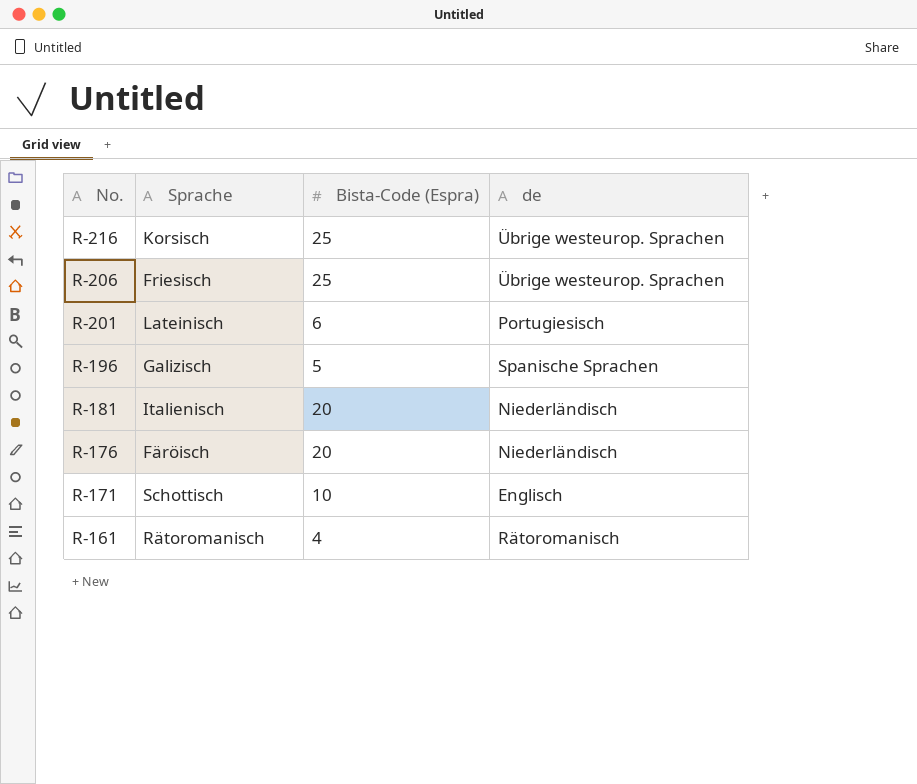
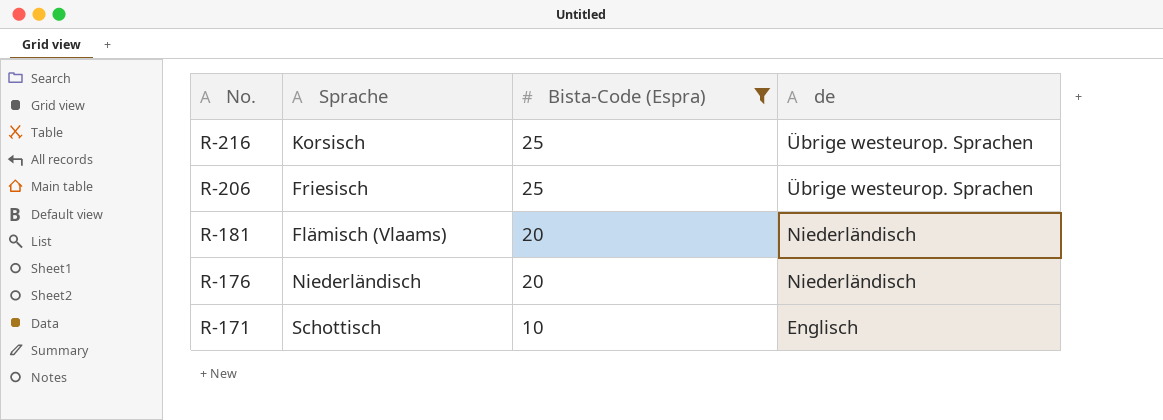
filter: none -> Bista-Code (Espra) >= 10
R-181 | Sprache: Italienisch -> Flämisch (Vlaams)
R-176 | Sprache: Färöisch -> Niederländisch

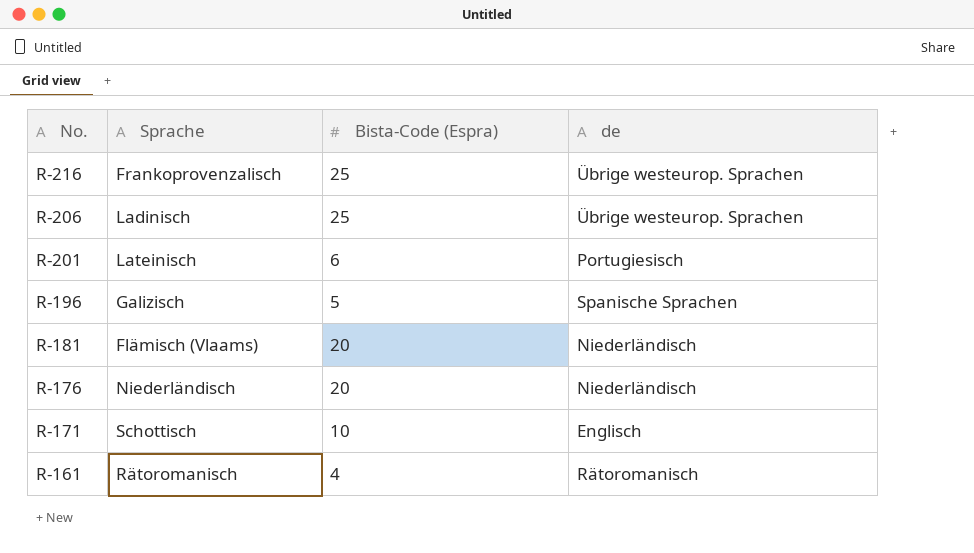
filter: Bista-Code (Espra) >= 10 -> none
R-216 | Sprache: Korsisch -> Frankoprovenzalisch
R-206 | Sprache: Friesisch -> Ladinisch

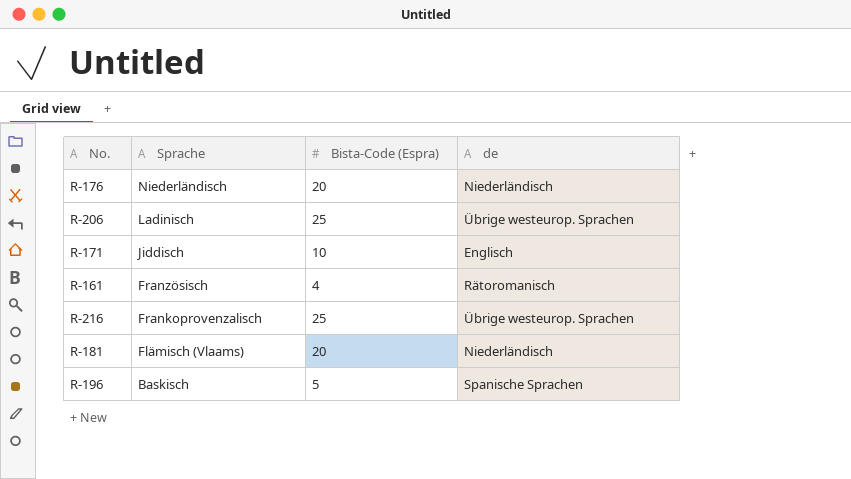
row order: No. descending -> Sprache descending
row R-201: Lateinisch | 6 | Portugiesisch -> none
R-171 | Sprache: Schottisch -> Jiddisch
R-161 | Sprache: Rätoromanisch -> Französisch
R-196 | Sprache: Galizisch -> Baskisch

